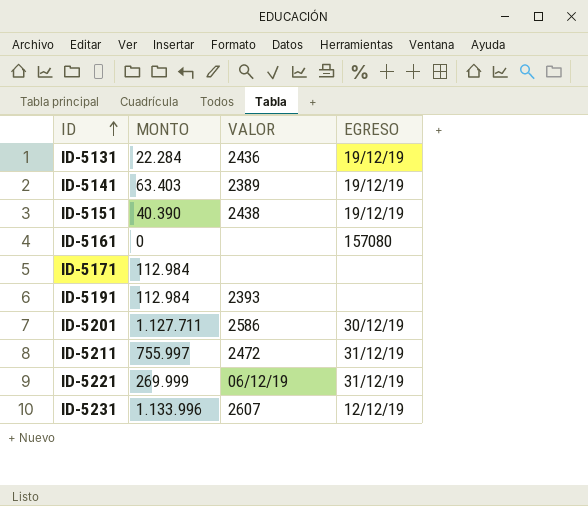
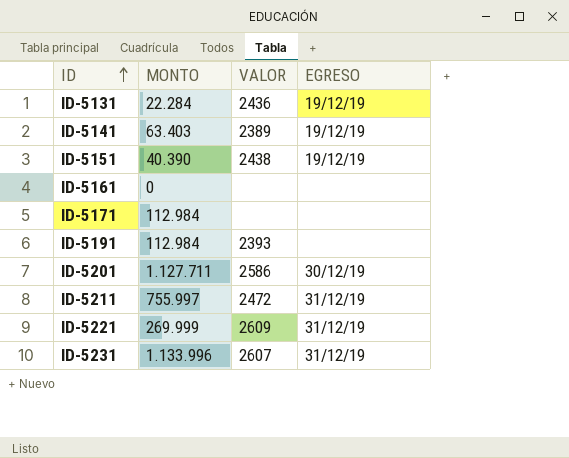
ID-5161 | EGRESO: 157080 -> none
ID-5221 | VALOR: 06/12/19 -> 2609
ID-5231 | EGRESO: 12/12/19 -> 31/12/19

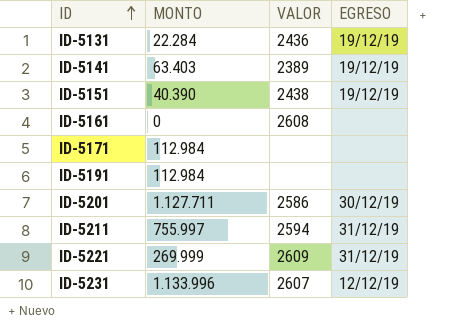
ID-5161 | VALOR: none -> 2608
ID-5191 | VALOR: 2393 -> none
ID-5211 | VALOR: 2472 -> 2594
ID-5231 | EGRESO: 31/12/19 -> 12/12/19

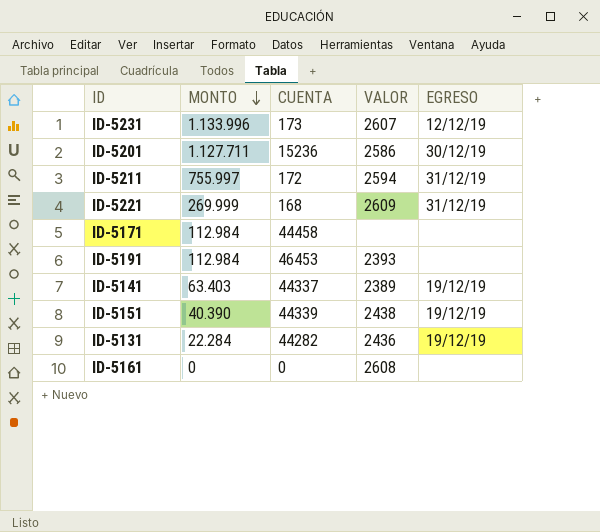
row order: ID ascending -> MONTO descending
column CUENTA | position: none -> 3
ID-5191 | VALOR: none -> 2393

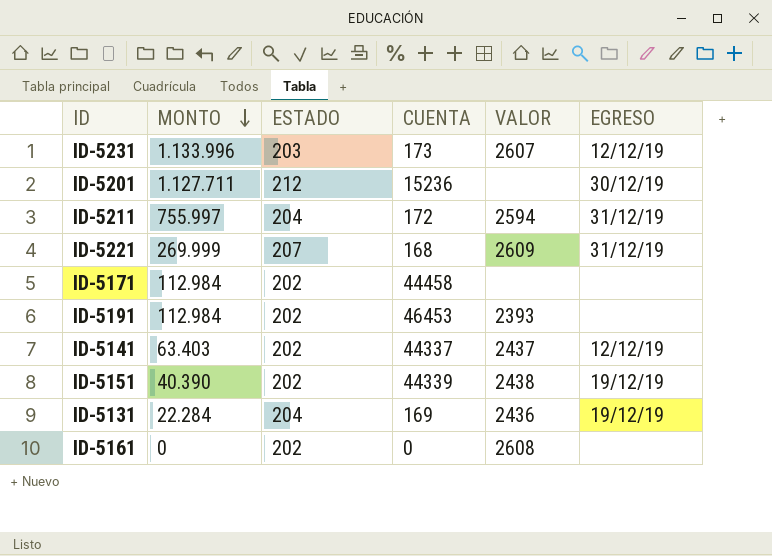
column ESTADO | position: none -> 3
ID-5201 | VALOR: 2586 -> none
ID-5141 | VALOR: 2389 -> 2437
ID-5141 | EGRESO: 19/12/19 -> 12/12/19
ID-5131 | CUENTA: 44282 -> 169

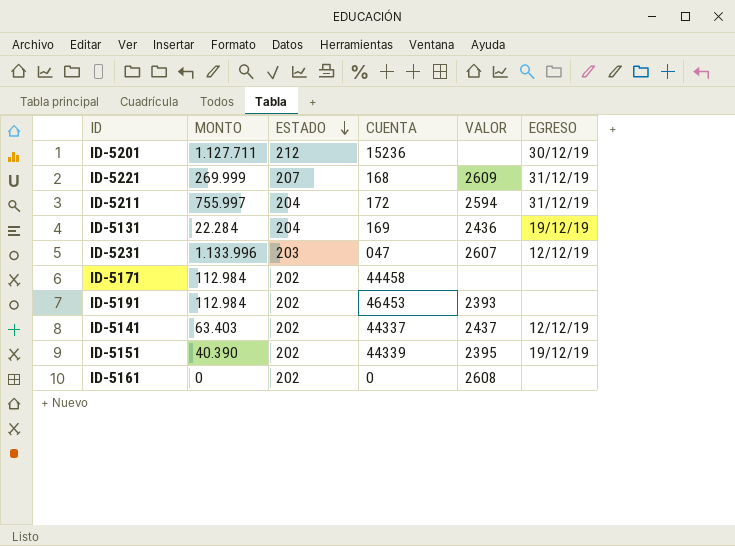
row order: MONTO descending -> ESTADO descending
ID-5231 | CUENTA: 173 -> 047
ID-5151 | VALOR: 2438 -> 2395

